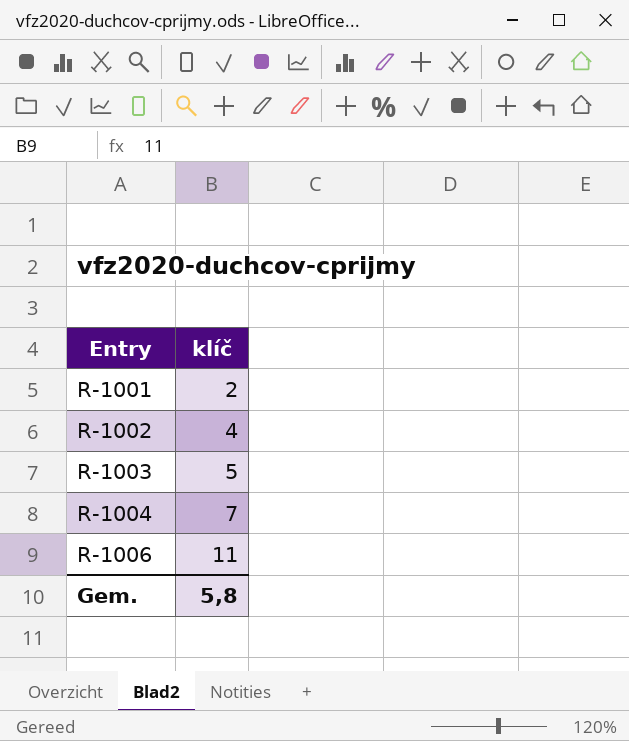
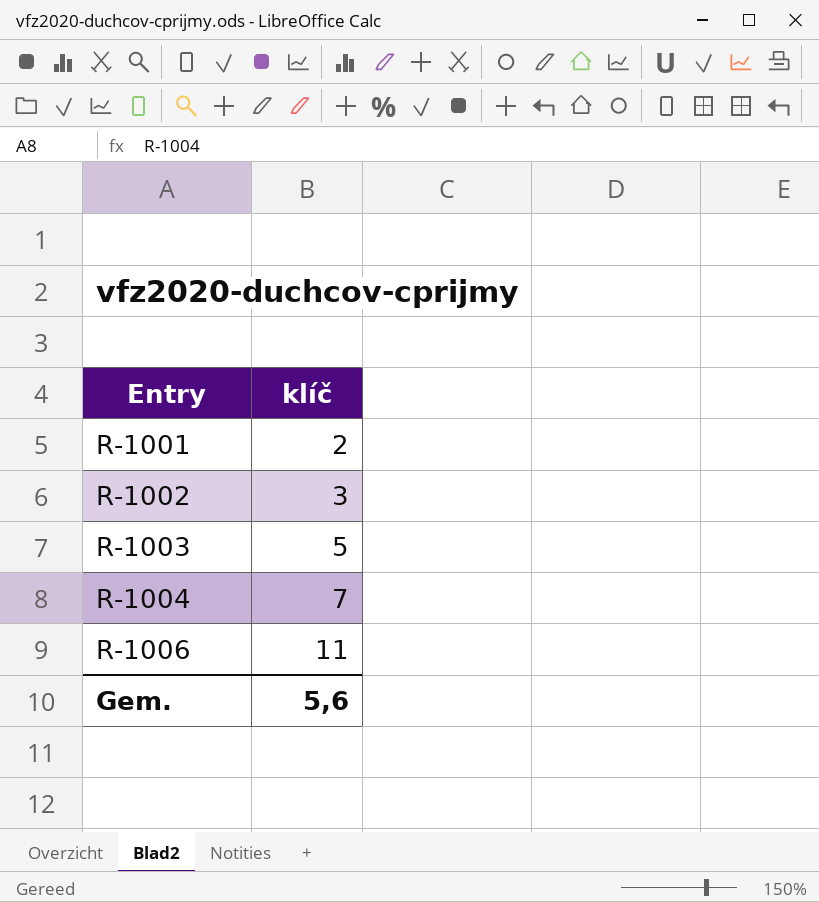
R-1002 | klíč: 4 -> 3
Gem. | klíč: 5,8 -> 5,6

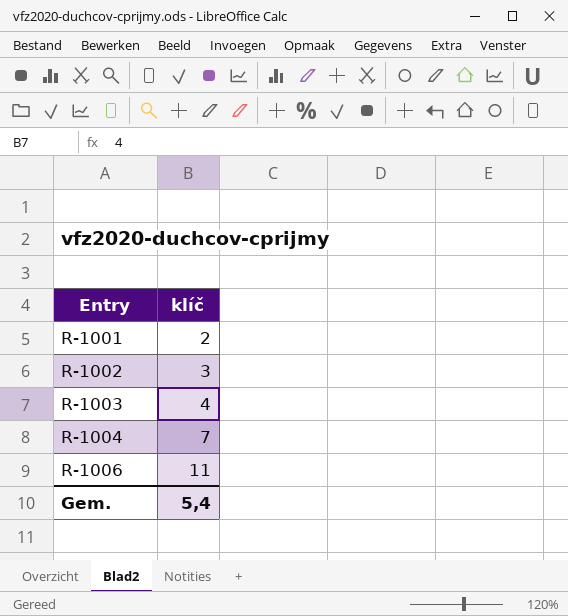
R-1003 | klíč: 5 -> 4
Gem. | klíč: 5,6 -> 5,4

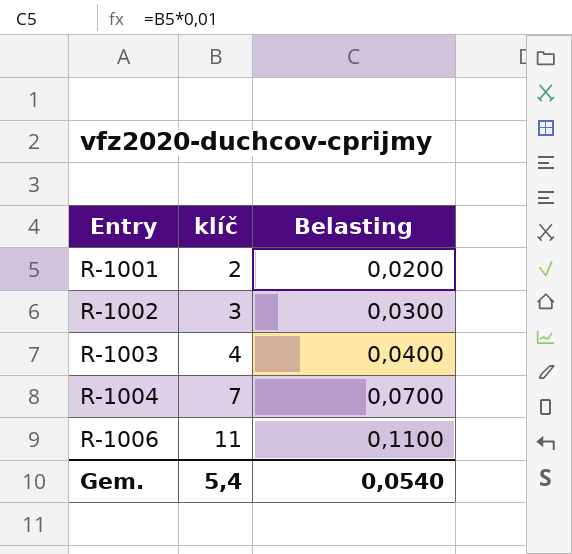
column Belasting | formula: none -> [klíč] * 0,01

